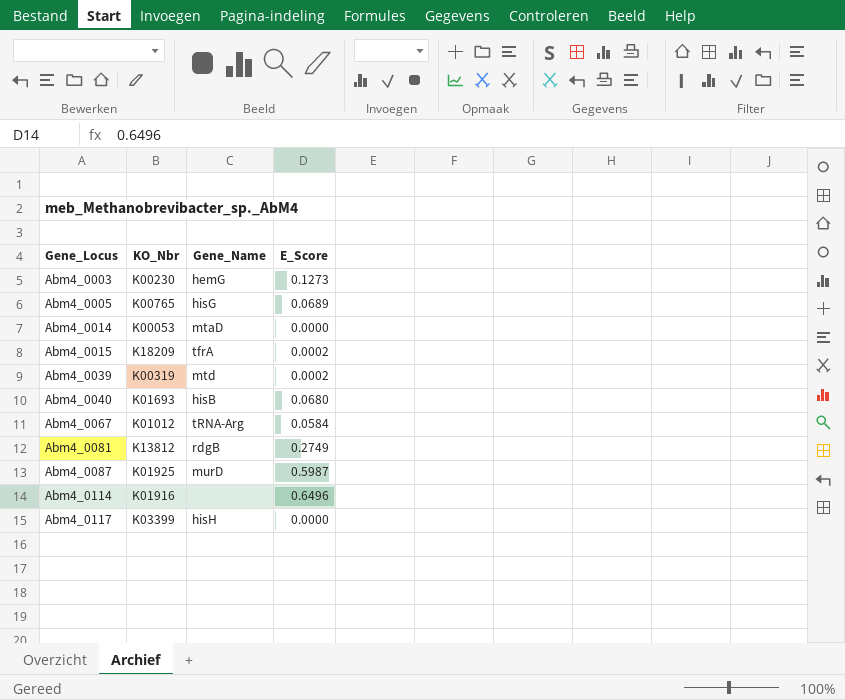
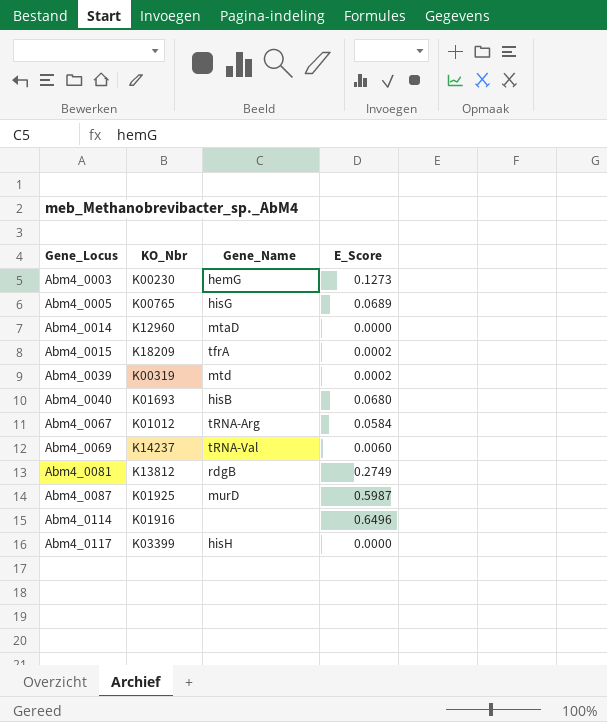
Abm4_0014 | KO_Nbr: K00053 -> K12960
row Abm4_0069: none -> K14237 | tRNA-Val | 0.0060

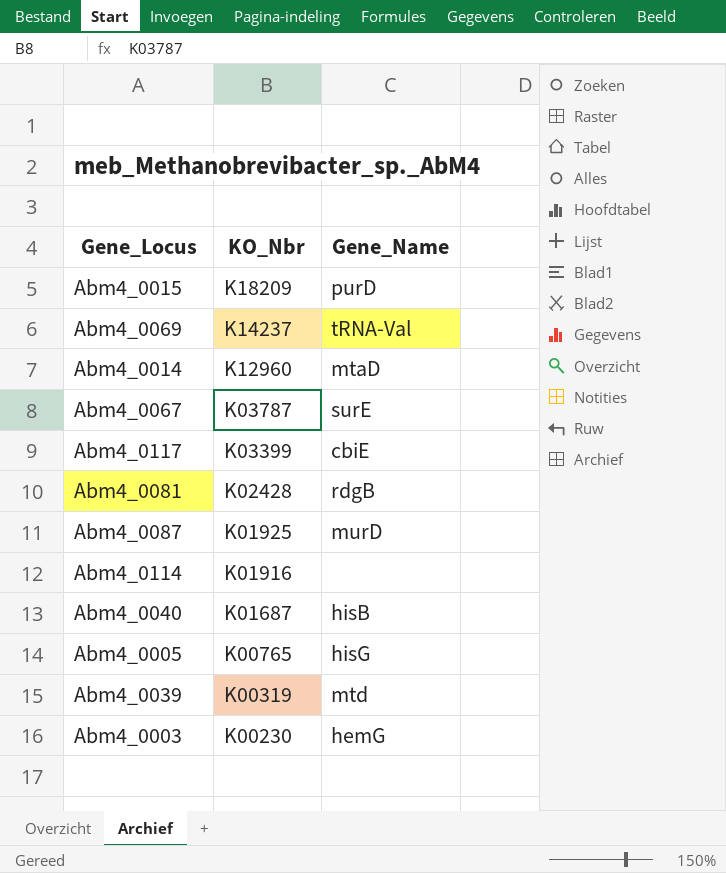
row order: Gene_Locus ascending -> KO_Nbr descending
column E_Score | position: 4 -> none
Abm4_0015 | Gene_Name: tfrA -> purD
Abm4_0067 | KO_Nbr: K01012 -> K03787
Abm4_0067 | Gene_Name: tRNA-Arg -> surE
Abm4_0117 | Gene_Name: hisH -> cbiE
Abm4_0081 | KO_Nbr: K13812 -> K02428
Abm4_0040 | KO_Nbr: K01693 -> K01687

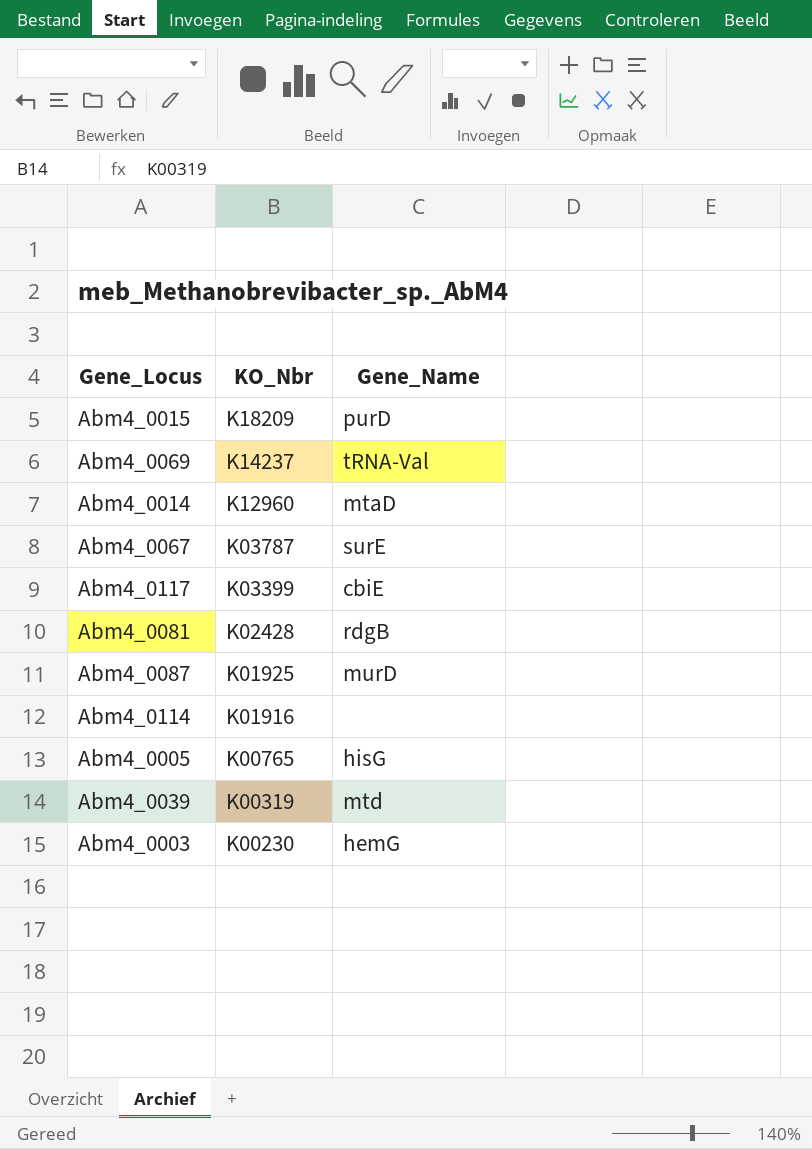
row Abm4_0040: K01687 | hisB -> none

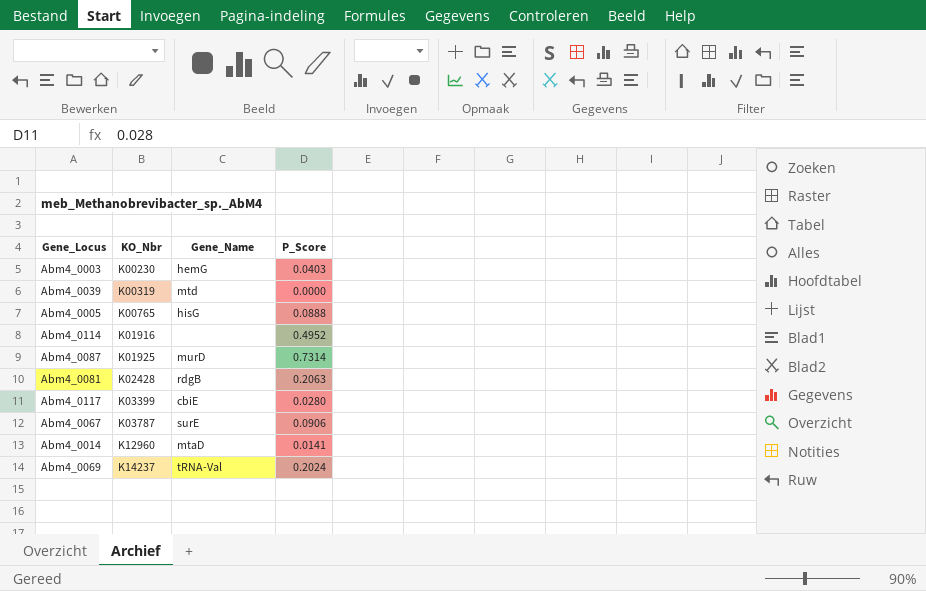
row order: KO_Nbr descending -> KO_Nbr ascending
column P_Score | position: none -> 4
row Abm4_0015: K18209 | purD -> none

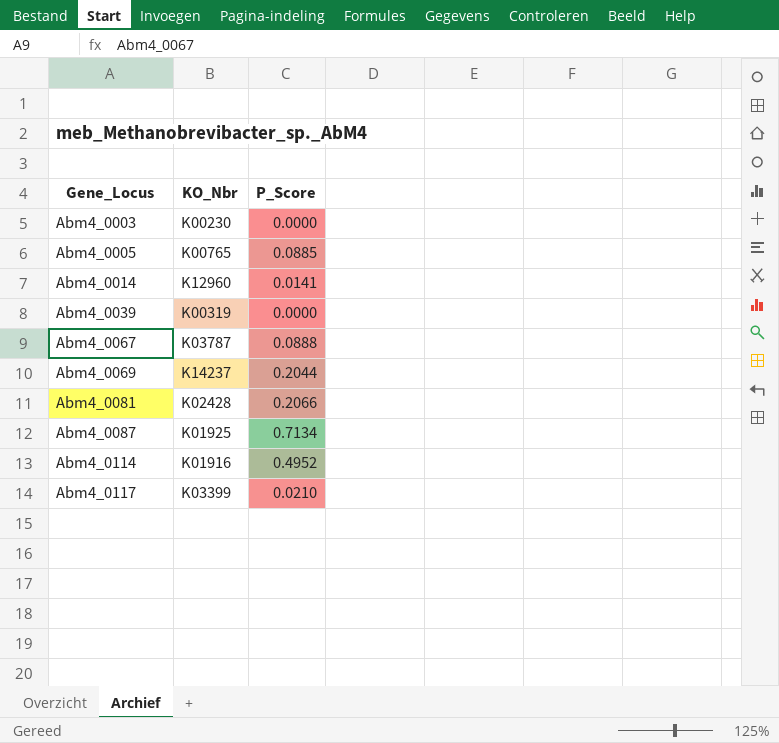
row order: KO_Nbr ascending -> Gene_Locus ascending
column Gene_Name | position: 3 -> none
Abm4_0003 | P_Score: 0.0403 -> 0.0000
Abm4_0005 | P_Score: 0.0888 -> 0.0885
Abm4_0067 | P_Score: 0.0906 -> 0.0888
Abm4_0069 | P_Score: 0.2024 -> 0.2044
Abm4_0081 | P_Score: 0.2063 -> 0.2066
Abm4_0087 | P_Score: 0.7314 -> 0.7134
Abm4_0117 | P_Score: 0.0280 -> 0.0210

